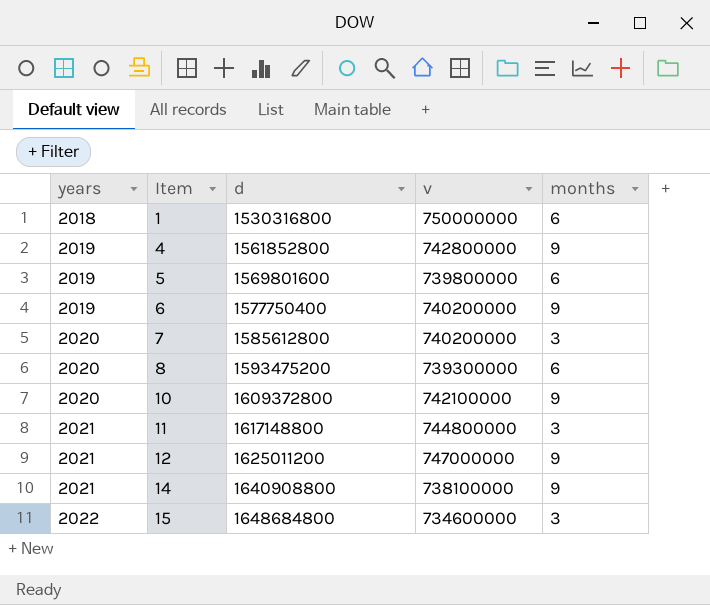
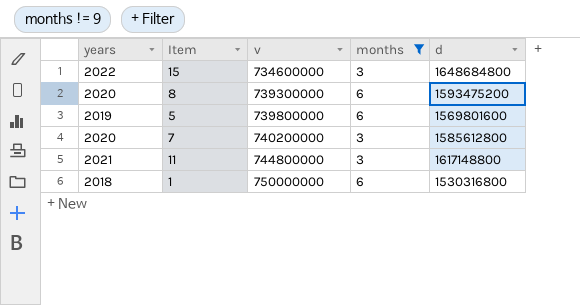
filter: none -> months != 9
row order: years ascending -> v ascending
column d | position: 3 -> 5

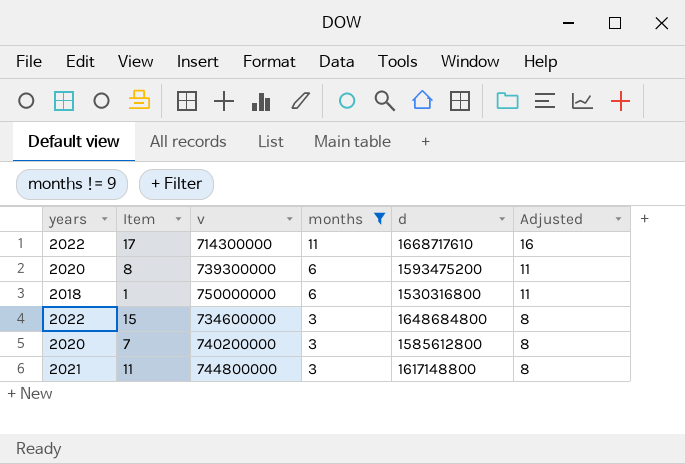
row order: v ascending -> months descending
column Adjusted | formula: none -> [months] + 5
row 5: 2019 | 739800000 | 6 | 1569801600 -> none
row 17: none -> 2022 | 714300000 | 11 | 1668717610 | 16

